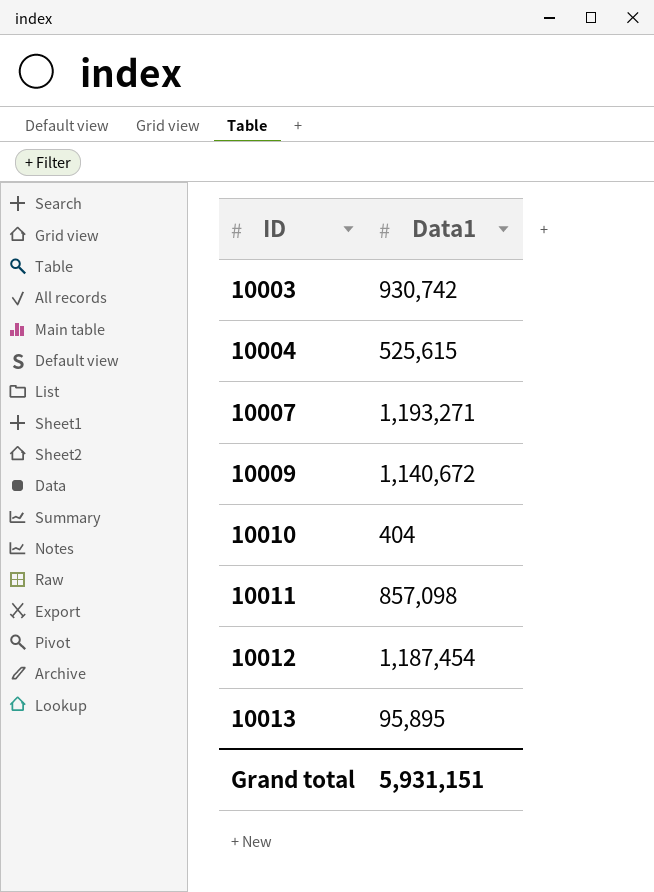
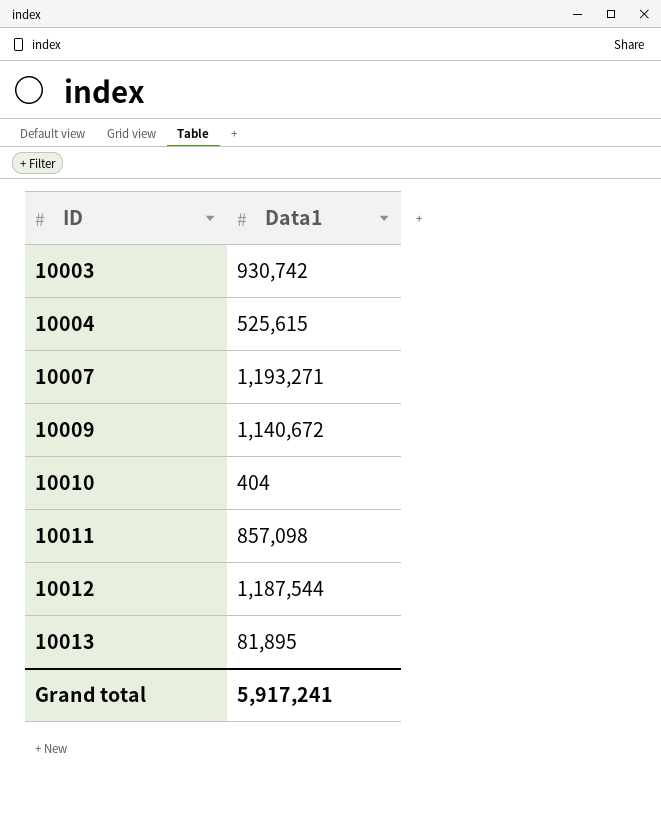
10012 | Data1: 1,187,454 -> 1,187,544
10013 | Data1: 95,895 -> 81,895
Grand total | Data1: 5,931,151 -> 5,917,241

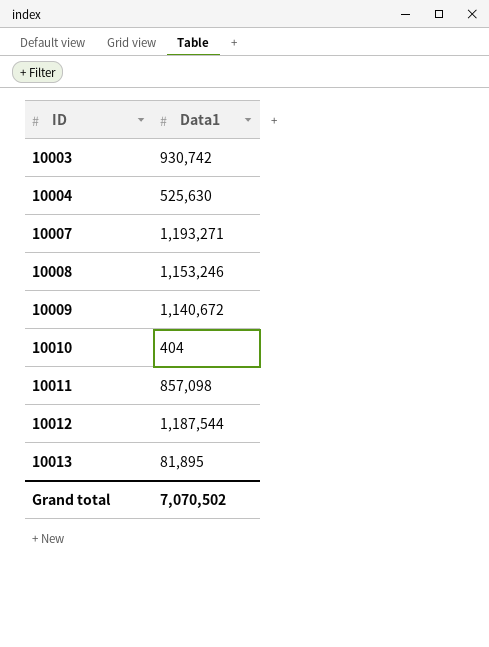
10004 | Data1: 525,615 -> 525,630
row 10008: none -> 1,153,246
Grand total | Data1: 5,917,241 -> 7,070,502

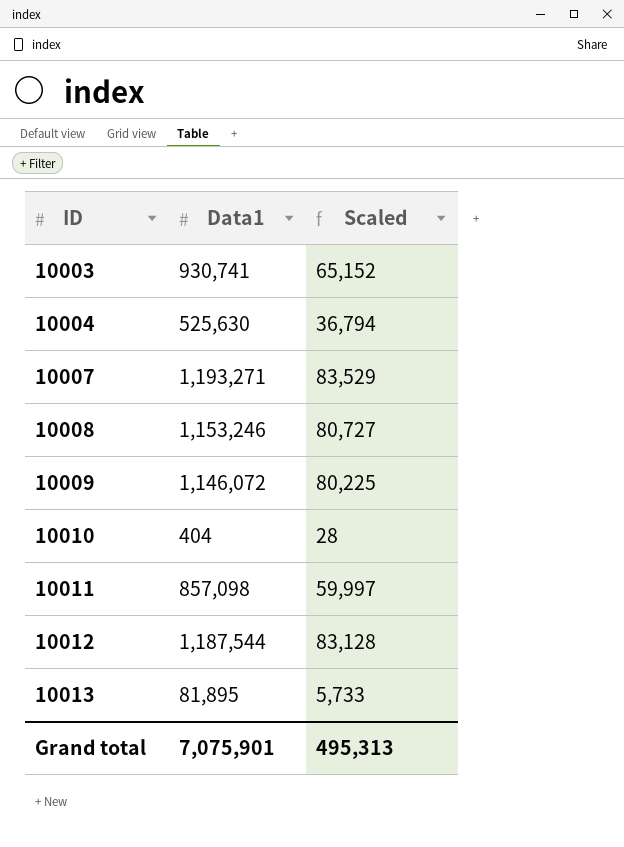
column Scaled | formula: none -> [Data1] * 0.07
10003 | Data1: 930,742 -> 930,741
10009 | Data1: 1,140,672 -> 1,146,072
Grand total | Data1: 7,070,502 -> 7,075,901

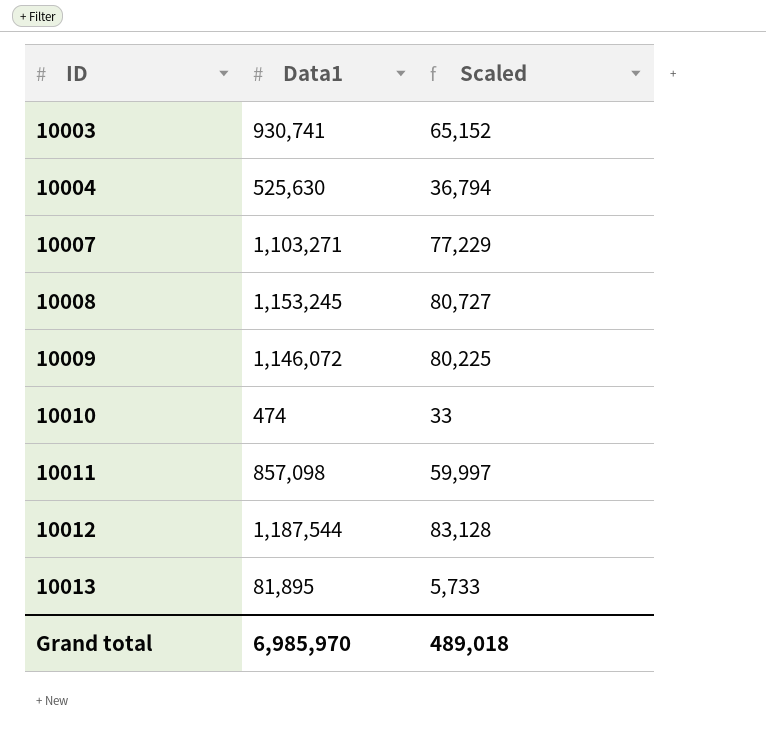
10007 | Data1: 1,193,271 -> 1,103,271
10007 | Scaled: 83,529 -> 77,229
10008 | Data1: 1,153,246 -> 1,153,245
10010 | Data1: 404 -> 474
10010 | Scaled: 28 -> 33
Grand total | Data1: 7,075,901 -> 6,985,970
Grand total | Scaled: 495,313 -> 489,018

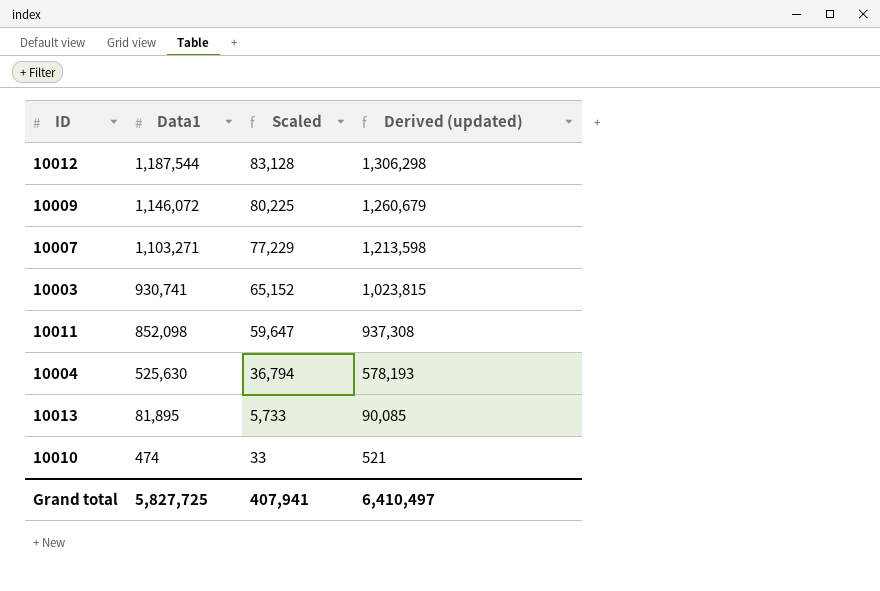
row order: ID ascending -> Data1 descending
column Derived (updated) | formula: none -> [Data1] * 1.1
row 10008: 1,153,245 | 80,727 -> none
10011 | Data1: 857,098 -> 852,098
10011 | Scaled: 59,997 -> 59,647
Grand total | Data1: 6,985,970 -> 5,827,725
Grand total | Scaled: 489,018 -> 407,941

